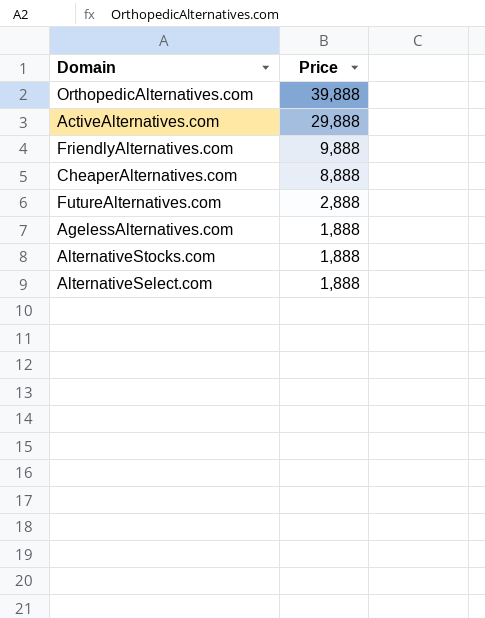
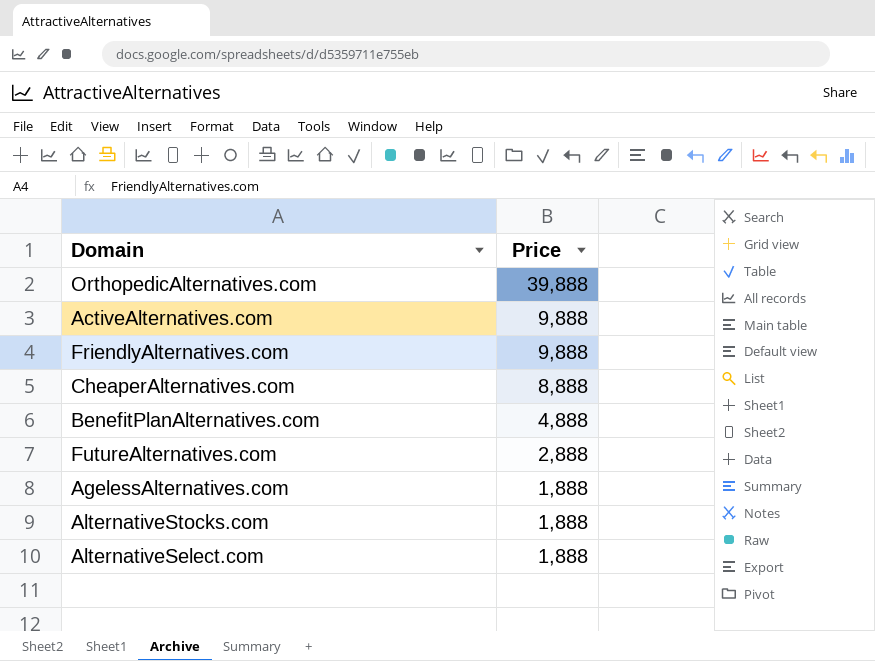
ActiveAlternatives.com | Price: 29,888 -> 9,888
row BenefitPlanAlternatives.com: none -> 4,888

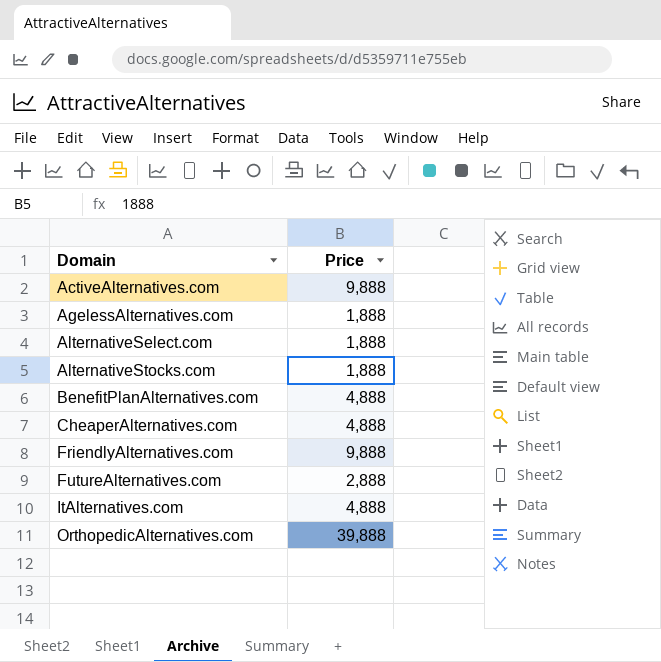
row order: Price descending -> Domain ascending
CheaperAlternatives.com | Price: 8,888 -> 4,888
row ItAlternatives.com: none -> 4,888

